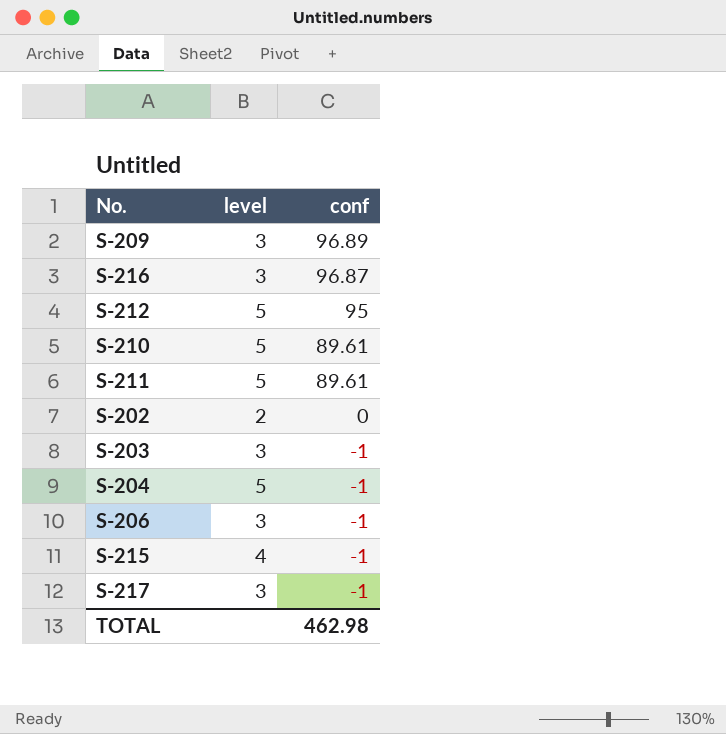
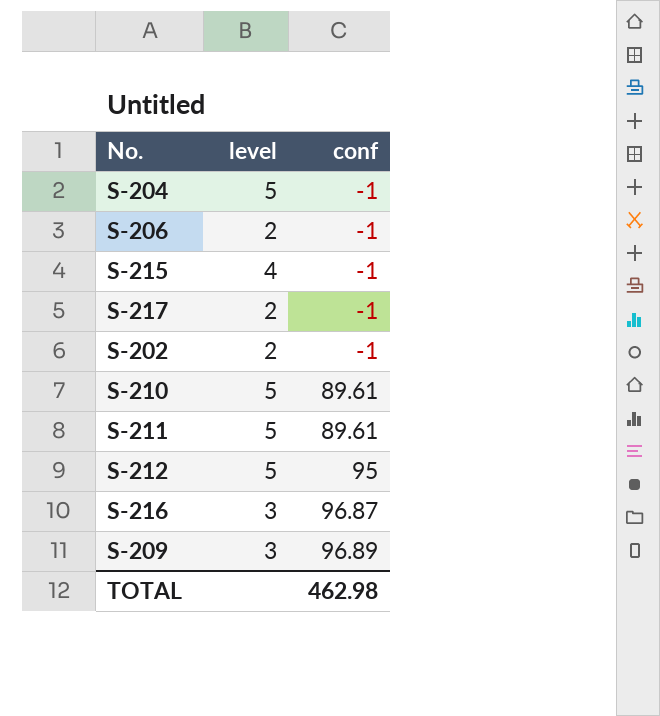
row order: conf descending -> conf ascending
row S-203: 3 | -1 -> none
S-206 | level: 3 -> 2
S-217 | level: 3 -> 2
S-202 | conf: 0 -> -1

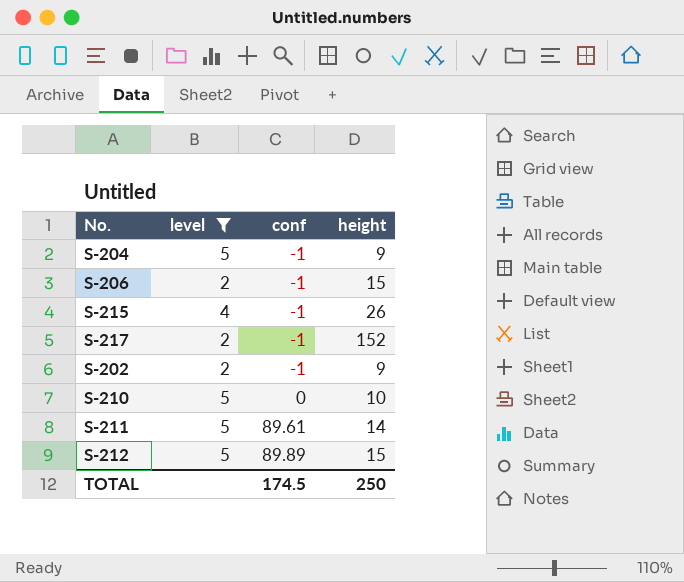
filter: none -> level != 3
column height | position: none -> 4
S-210 | conf: 89.61 -> 0
S-212 | conf: 95 -> 89.89
TOTAL | conf: 462.98 -> 174.5

